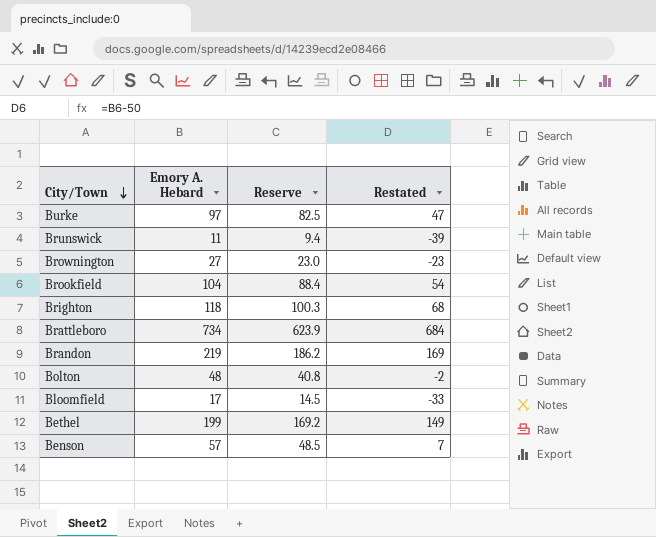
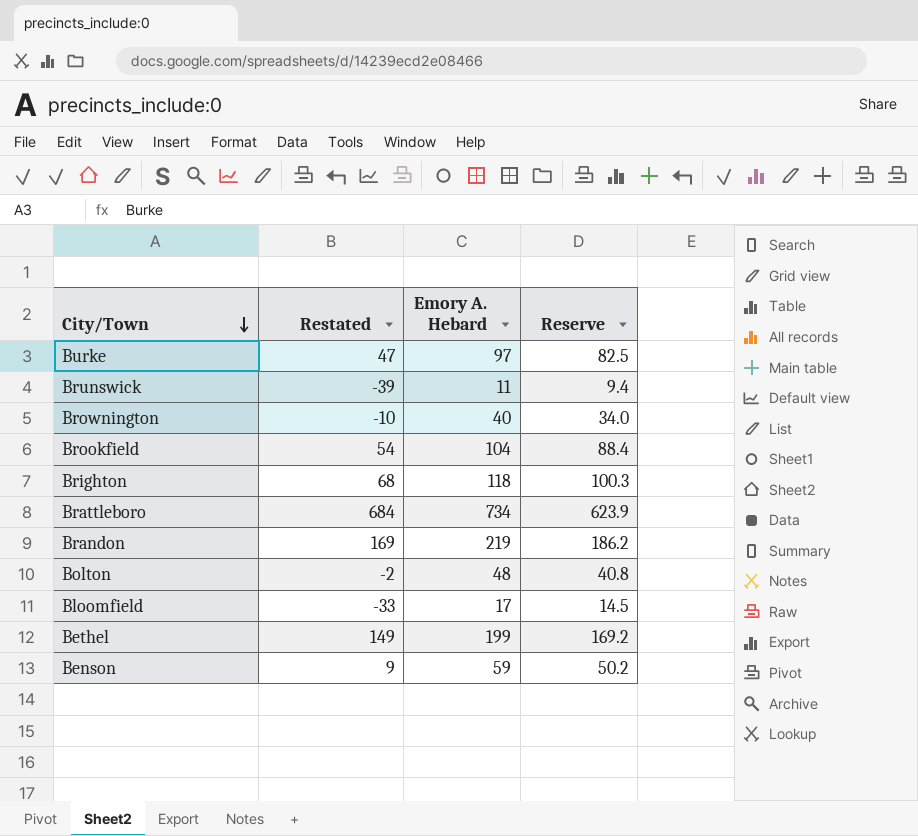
column Restated | position: 4 -> 2
Brownington | Restated: -23 -> -10
Brownington | Emory A. Hebard: 27 -> 40
Brownington | Reserve: 23.0 -> 34.0
Benson | Restated: 7 -> 9
Benson | Emory A. Hebard: 57 -> 59
Benson | Reserve: 48.5 -> 50.2

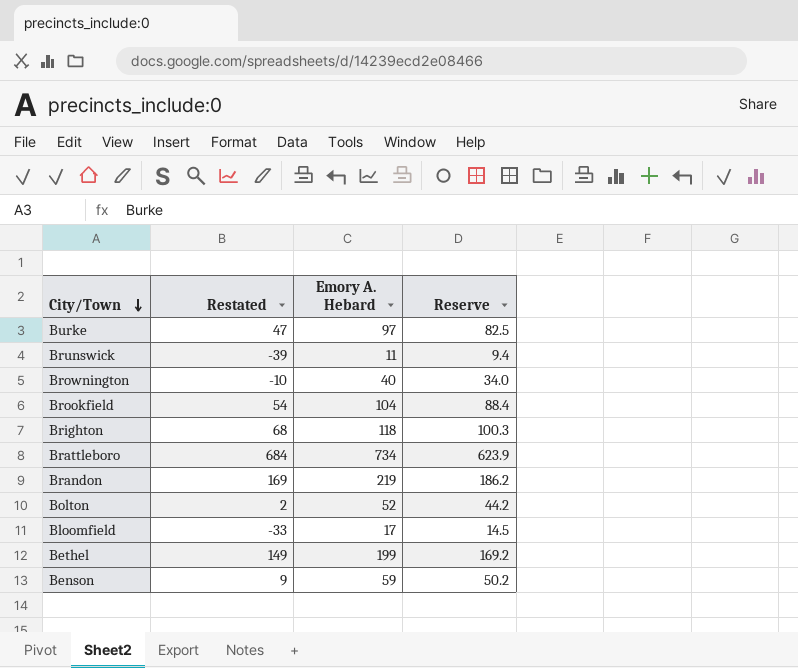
Bolton | Restated: -2 -> 2
Bolton | Emory A. Hebard: 48 -> 52
Bolton | Reserve: 40.8 -> 44.2

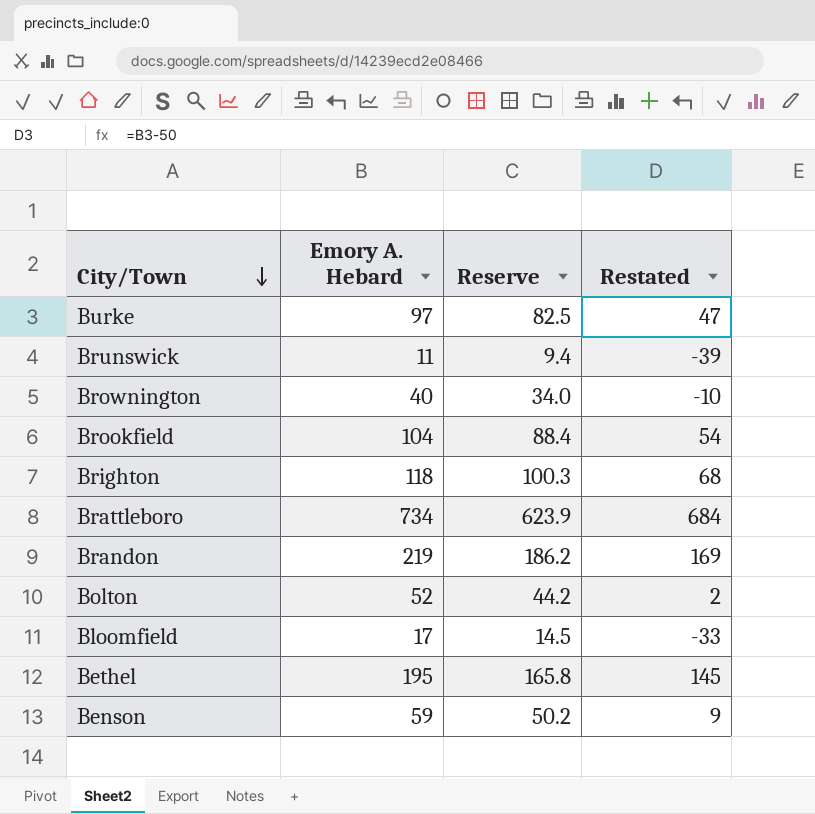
column Restated | position: 2 -> 4
Bethel | Emory A. Hebard: 199 -> 195
Bethel | Reserve: 169.2 -> 165.8
Bethel | Restated: 149 -> 145

